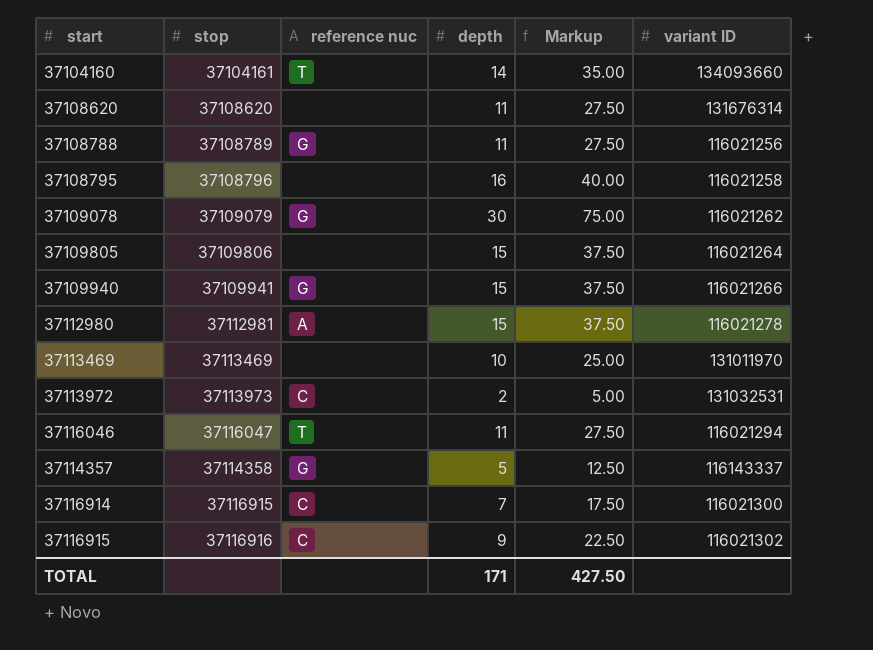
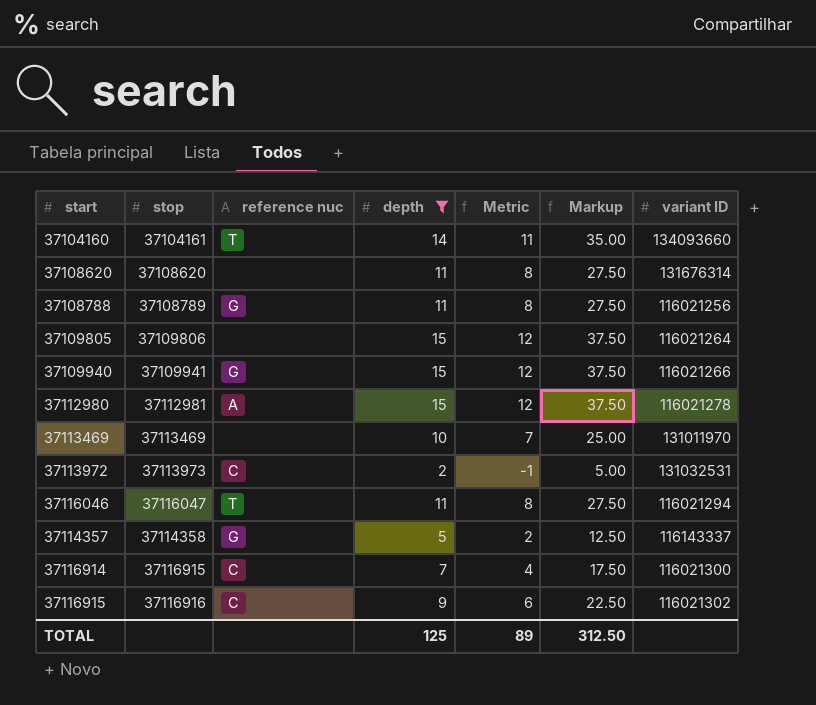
filter: none -> depth <= 15
column Metric | formula: none -> [depth] - 3
TOTAL | depth: 171 -> 125
TOTAL | Markup: 427.50 -> 312.50

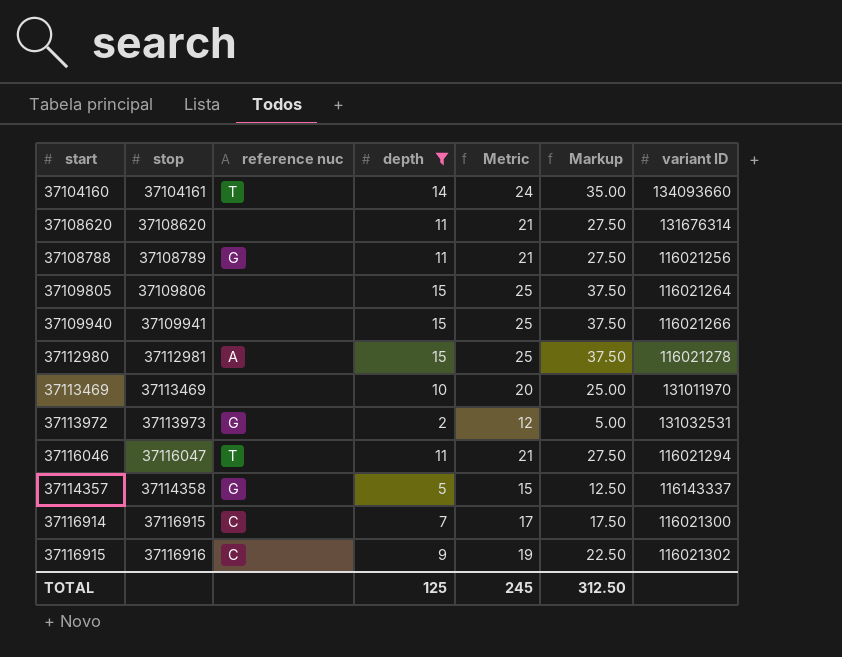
column Metric | formula: [depth] - 3 -> [depth] + 10
37109940 | reference nuc: G -> none
37113972 | reference nuc: C -> G
TOTAL | Metric: 89 -> 245

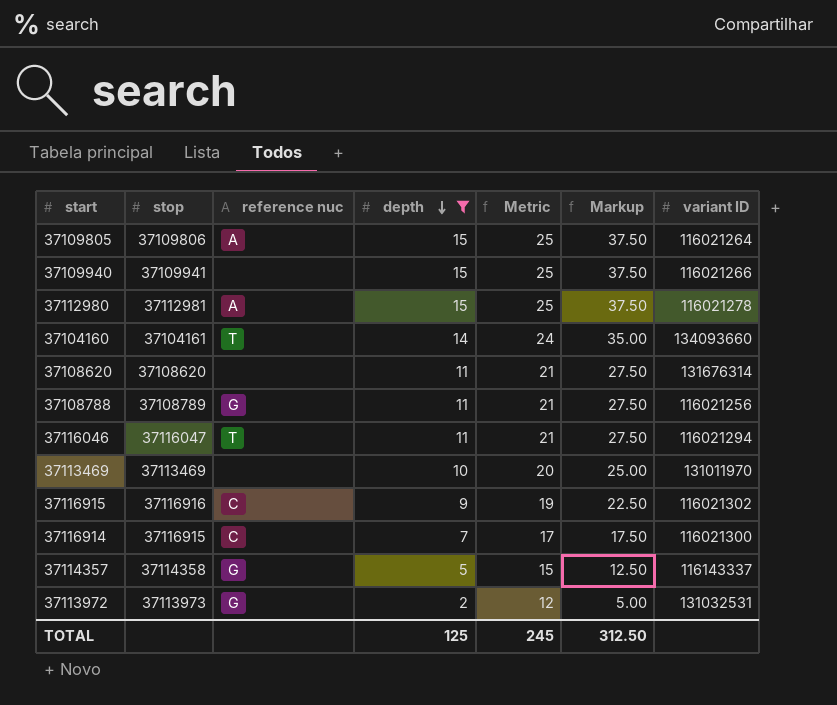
row order: none -> depth descending
37109805 | reference nuc: none -> A

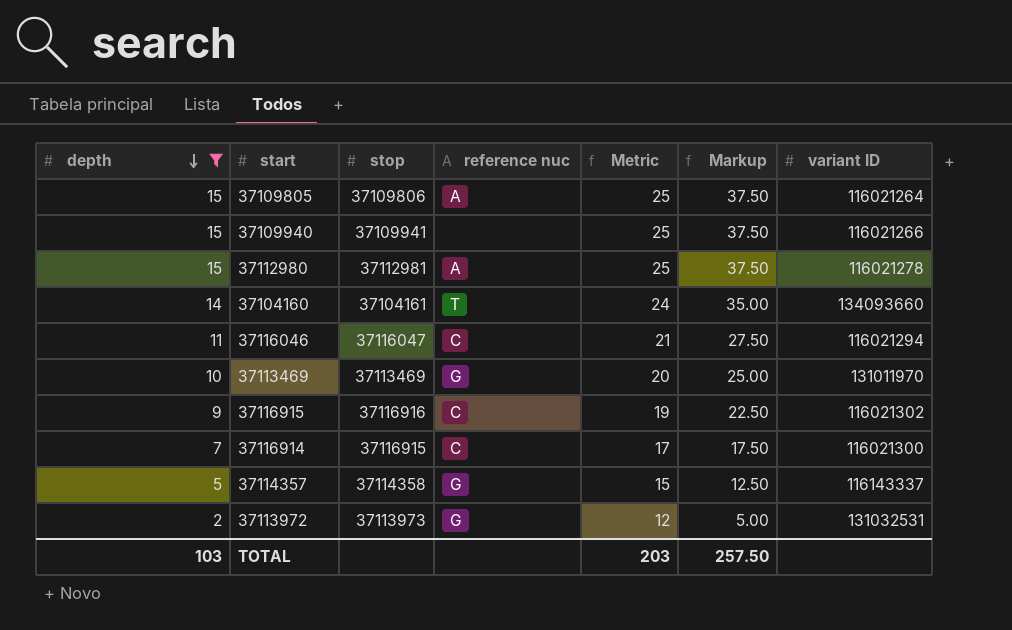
column depth | position: 4 -> 1
row 37108620: 37108620 | none | 11 | 21 | 27.50 | 131676314 -> none
row 37108788: 37108789 | G | 11 | 21 | 27.50 | 116021256 -> none
37116046 | reference nuc: T -> C
37113469 | reference nuc: none -> G
TOTAL | depth: 125 -> 103
TOTAL | Metric: 245 -> 203
TOTAL | Markup: 312.50 -> 257.50

